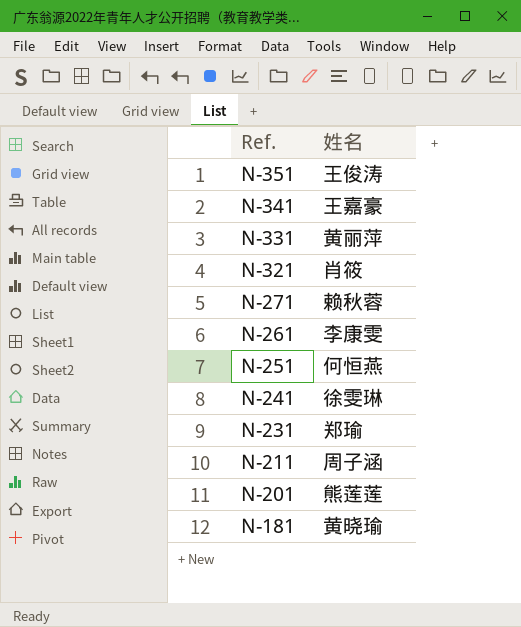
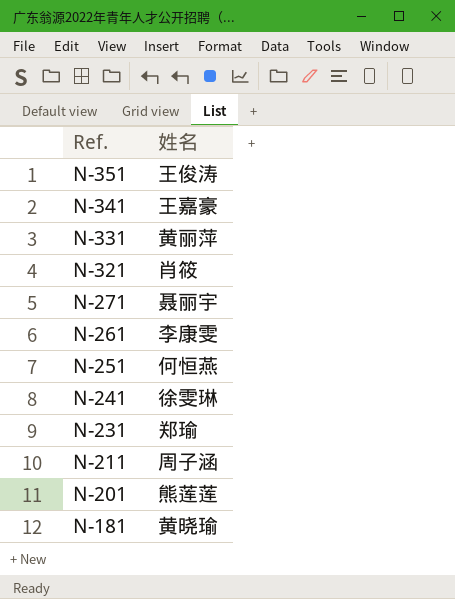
N-271 | 姓名: 赖秋蓉 -> 聂丽宇

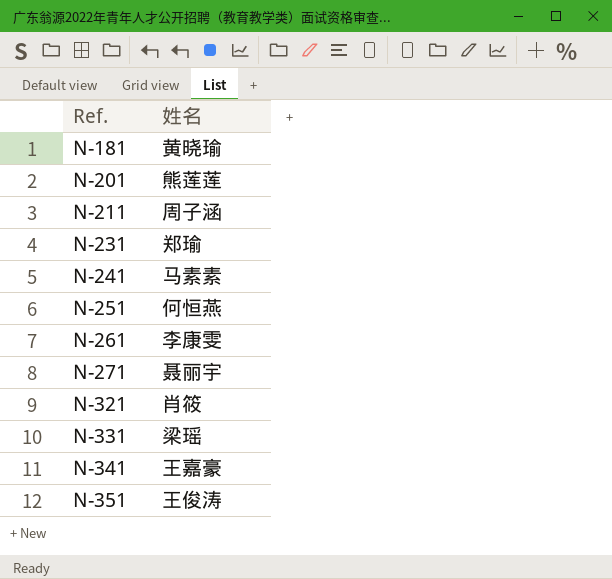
row order: Ref. descending -> Ref. ascending
N-241 | 姓名: 徐雯琳 -> 马素素
N-331 | 姓名: 黄丽萍 -> 梁瑶

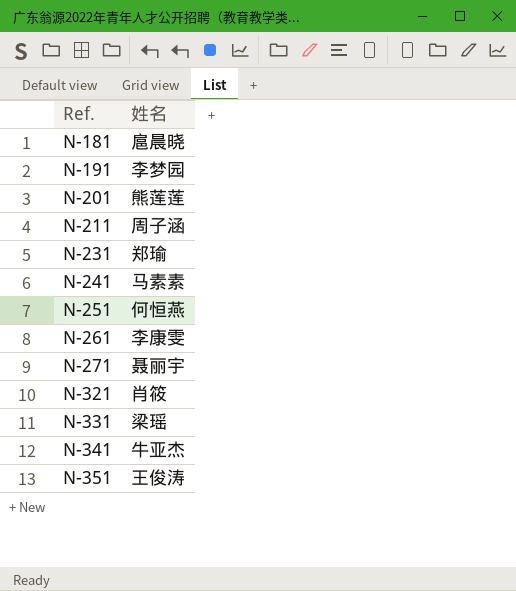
N-181 | 姓名: 黄晓瑜 -> 扈晨晓
row N-191: none -> 李梦园
N-341 | 姓名: 王嘉豪 -> 牛亚杰

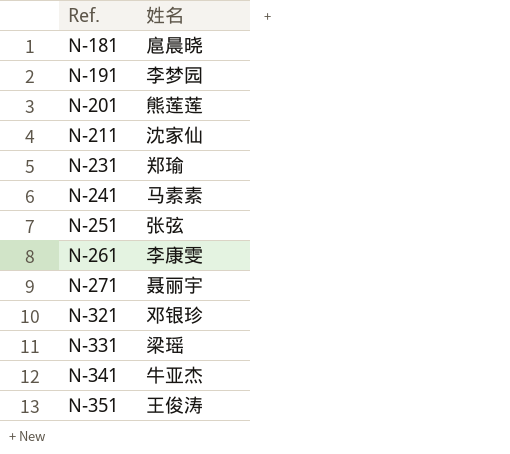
N-211 | 姓名: 周子涵 -> 沈家仙
N-251 | 姓名: 何恒燕 -> 张弦
N-321 | 姓名: 肖筱 -> 邓银珍

